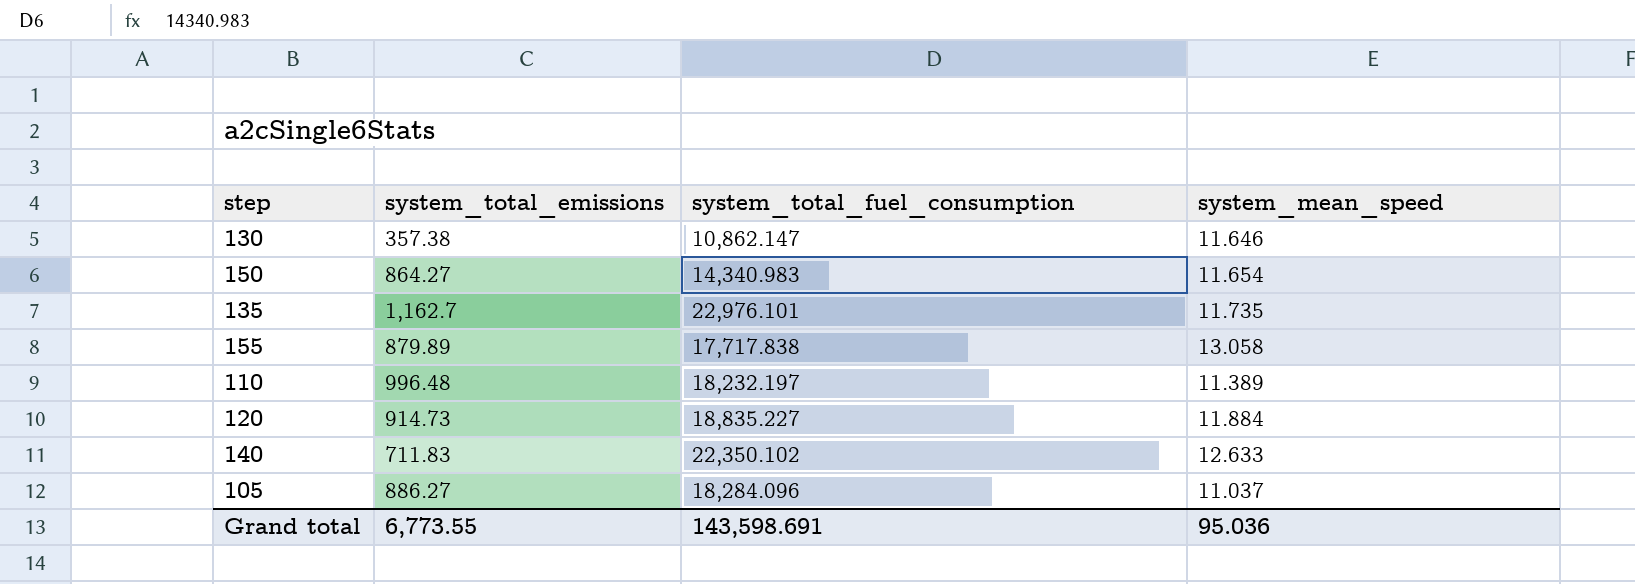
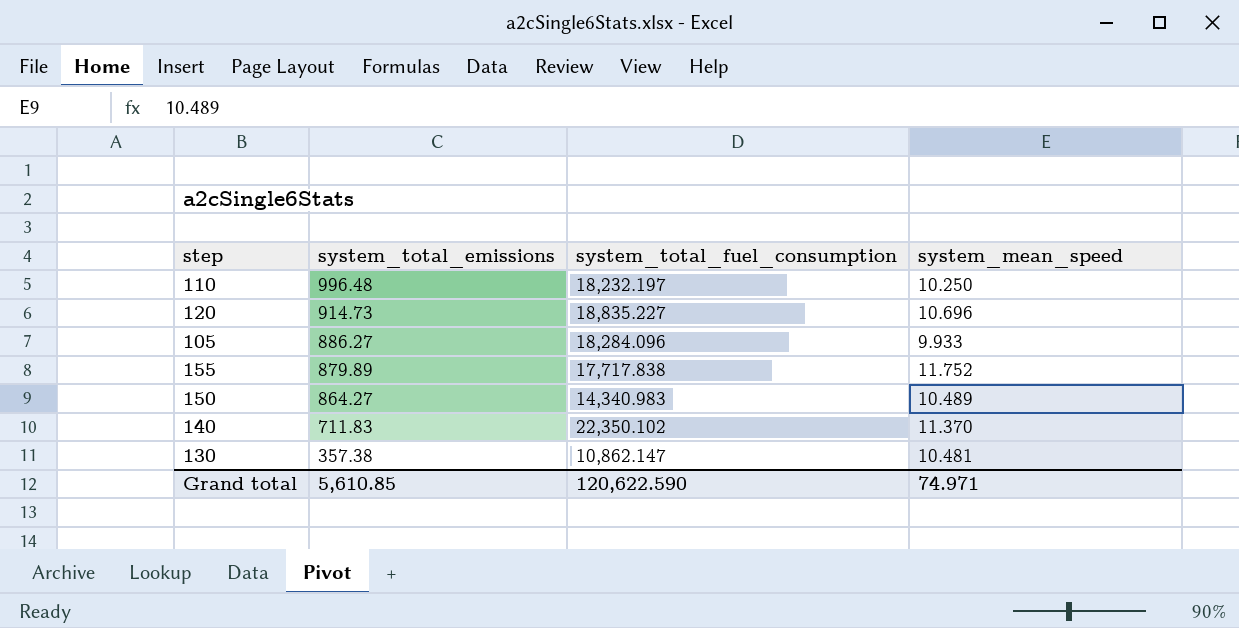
row order: none -> system_total_emissions descending
row 135: 1,162.7 | 22,976.101 | 11.735 -> none
110 | system_mean_speed: 11.389 -> 10.250
120 | system_mean_speed: 11.884 -> 10.696
105 | system_mean_speed: 11.037 -> 9.933
155 | system_mean_speed: 13.058 -> 11.752
150 | system_mean_speed: 11.654 -> 10.489
140 | system_mean_speed: 12.633 -> 11.370
130 | system_mean_speed: 11.646 -> 10.481
Grand total | system_total_emissions: 6,773.55 -> 5,610.85
Grand total | system_total_fuel_consumption: 143,598.691 -> 120,622.590
Grand total | system_mean_speed: 95.036 -> 74.971

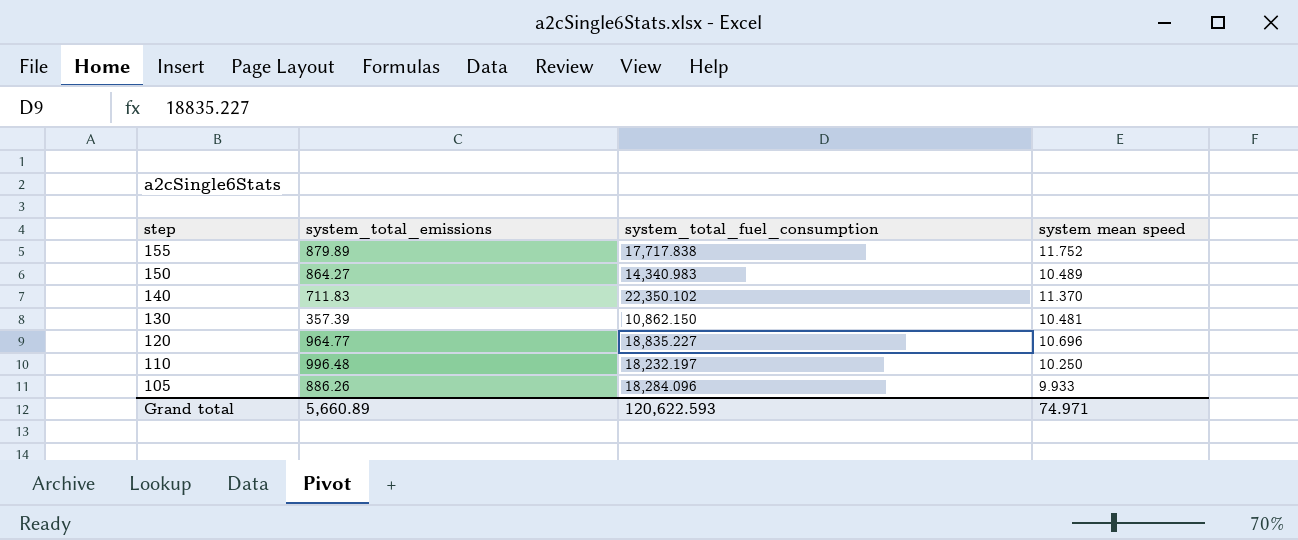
row order: system_total_emissions descending -> step descending
column name: system_mean_speed -> system mean speed
130 | system_total_emissions: 357.38 -> 357.39
130 | system_total_fuel_consumption: 10,862.147 -> 10,862.150
120 | system_total_emissions: 914.73 -> 964.77
105 | system_total_emissions: 886.27 -> 886.26
Grand total | system_total_emissions: 5,610.85 -> 5,660.89
Grand total | system_total_fuel_consumption: 120,622.590 -> 120,622.593

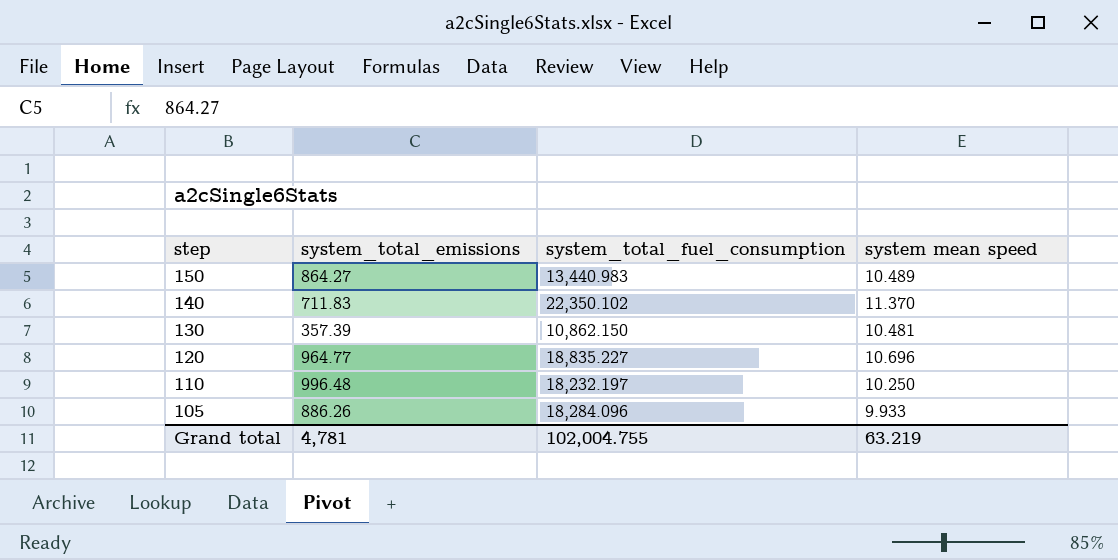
row 155: 879.89 | 17,717.838 | 11.752 -> none
150 | system_total_fuel_consumption: 14,340.983 -> 13,440.983
Grand total | system_total_emissions: 5,660.89 -> 4,781
Grand total | system_total_fuel_consumption: 120,622.593 -> 102,004.755
Grand total | system mean speed: 74.971 -> 63.219

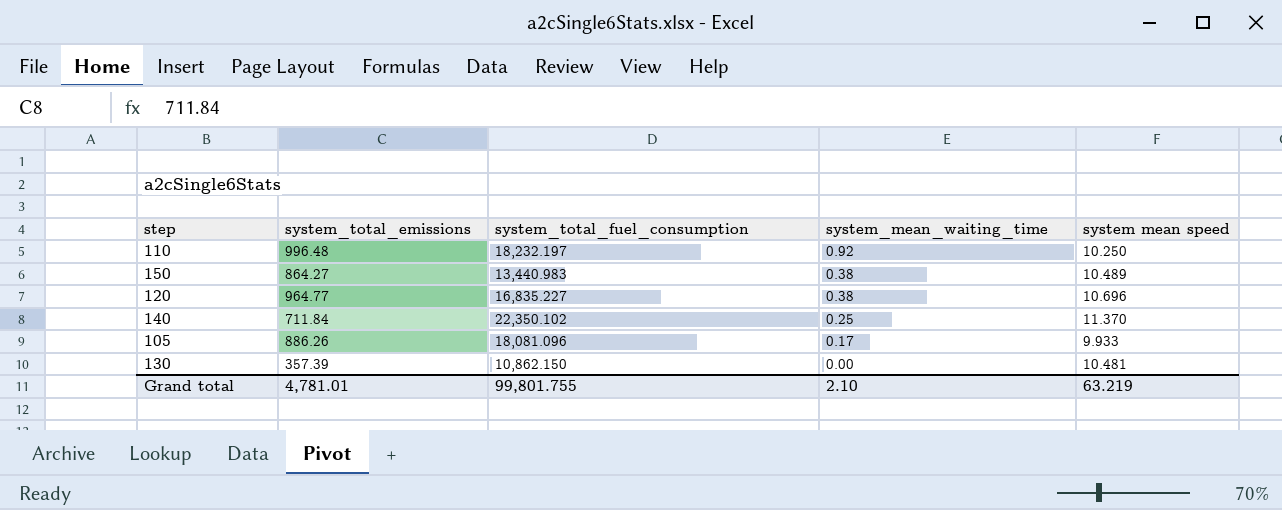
row order: step descending -> system_mean_waiting_time descending
column system_mean_waiting_time | position: none -> 4
120 | system_total_fuel_consumption: 18,835.227 -> 16,835.227
140 | system_total_emissions: 711.83 -> 711.84
105 | system_total_fuel_consumption: 18,284.096 -> 18,081.096
Grand total | system_total_emissions: 4,781 -> 4,781.01
Grand total | system_total_fuel_consumption: 102,004.755 -> 99,801.755

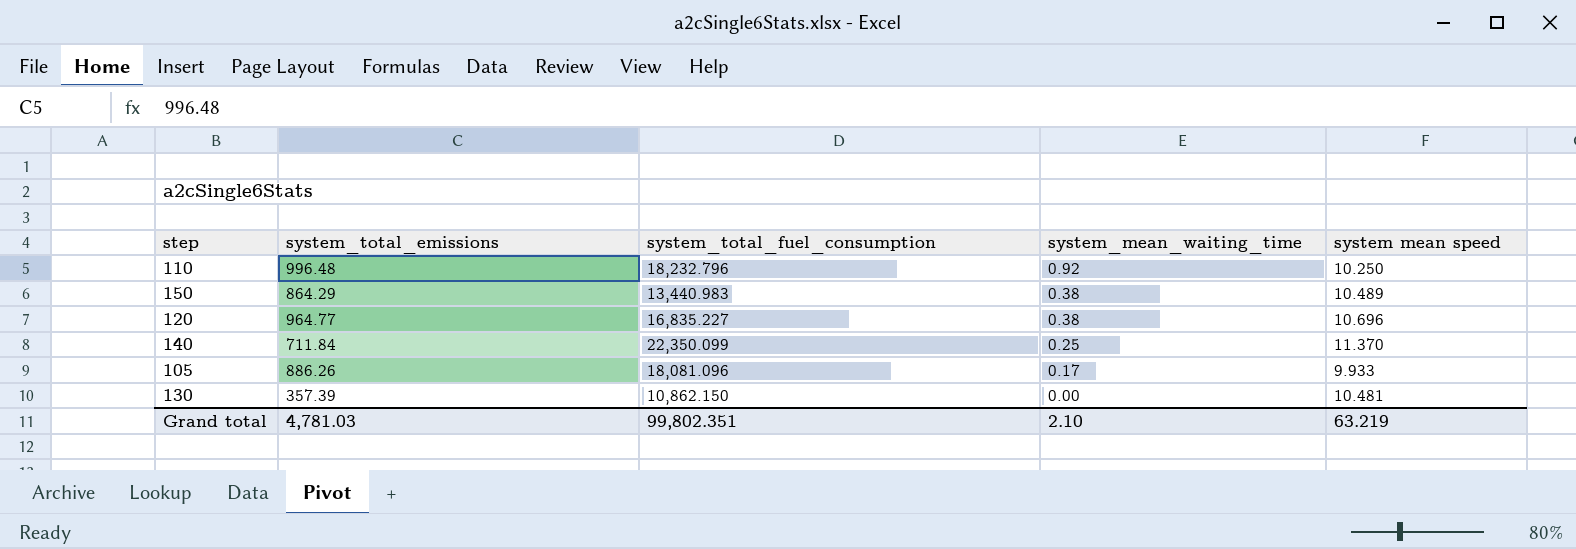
110 | system_total_fuel_consumption: 18,232.197 -> 18,232.796
150 | system_total_emissions: 864.27 -> 864.29
140 | system_total_fuel_consumption: 22,350.102 -> 22,350.099
Grand total | system_total_emissions: 4,781.01 -> 4,781.03
Grand total | system_total_fuel_consumption: 99,801.755 -> 99,802.351

